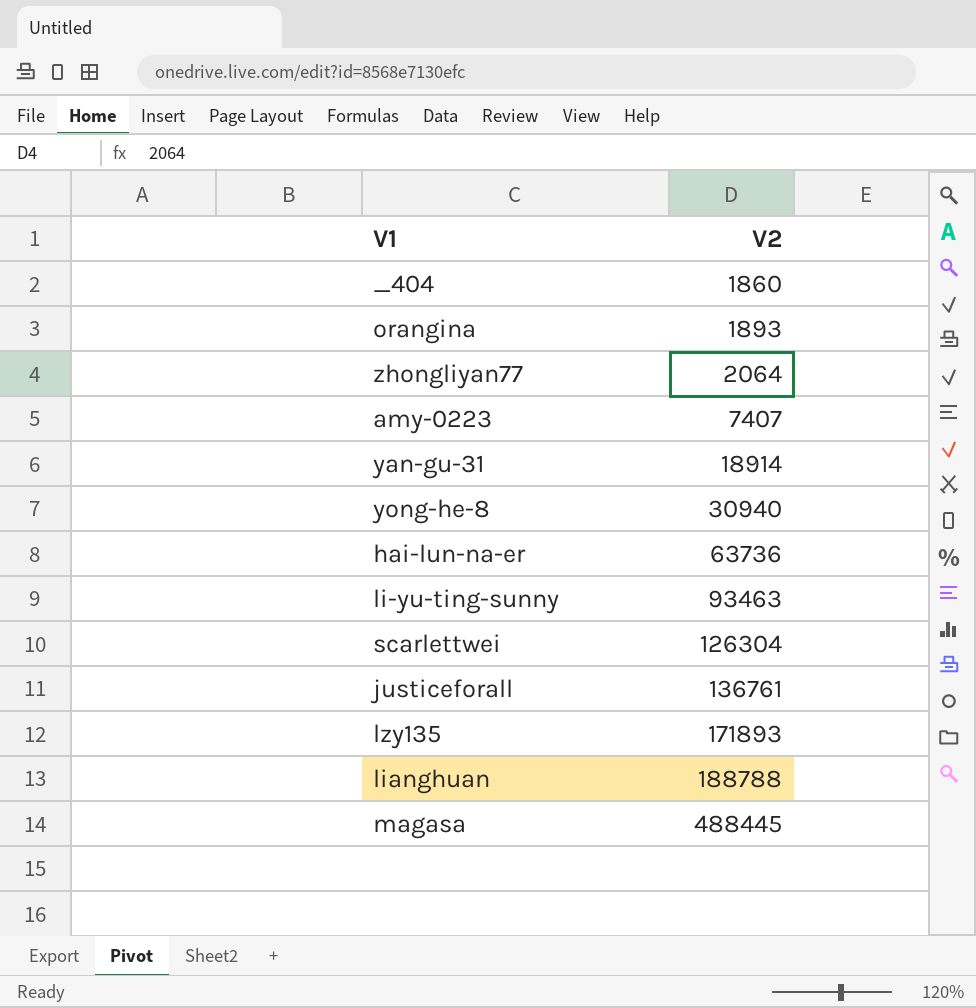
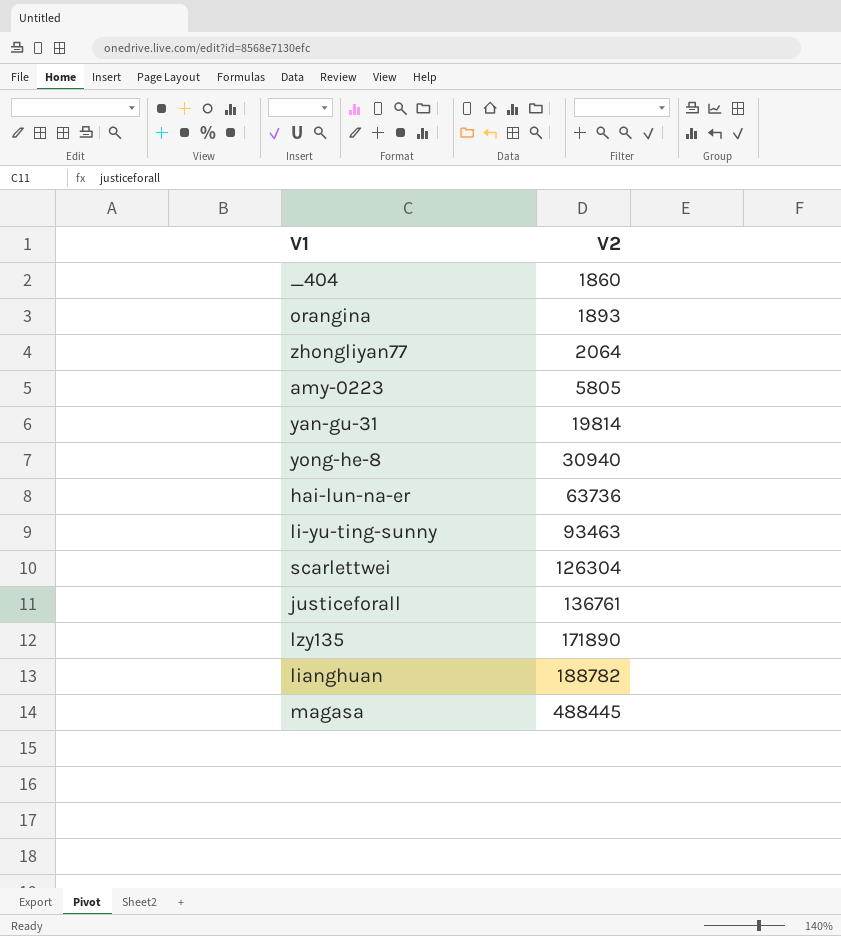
amy-0223 | V2: 7407 -> 5805
yan-gu-31 | V2: 18914 -> 19814
lzy135 | V2: 171893 -> 171890
lianghuan | V2: 188788 -> 188782

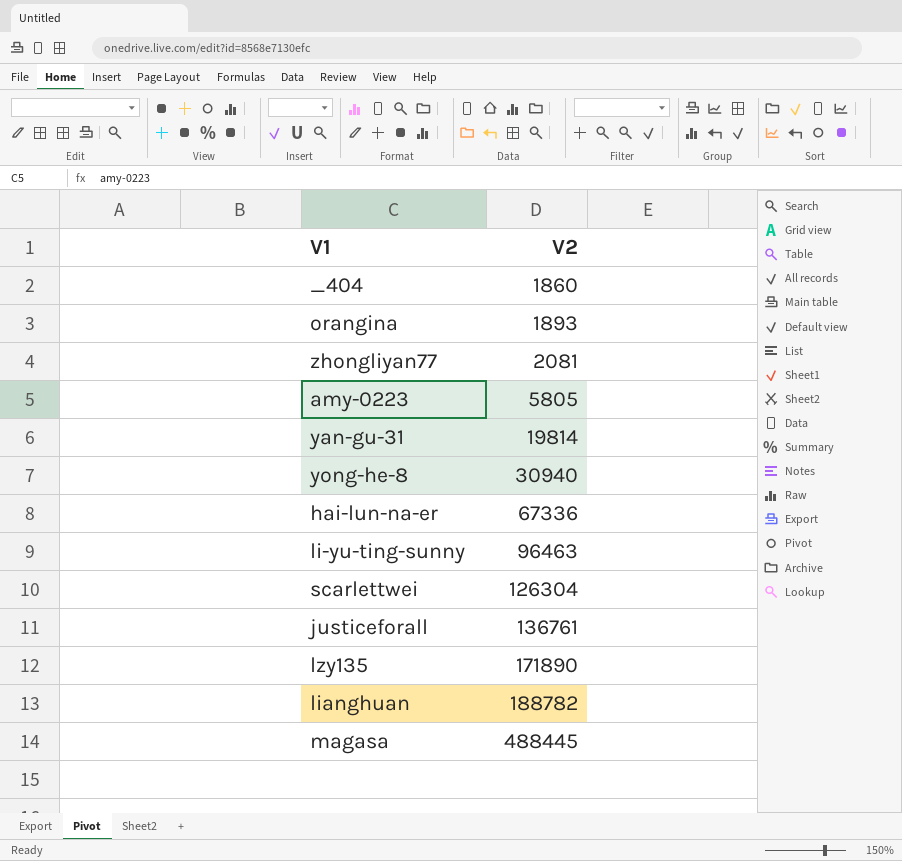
zhongliyan77 | V2: 2064 -> 2081
hai-lun-na-er | V2: 63736 -> 67336
li-yu-ting-sunny | V2: 93463 -> 96463

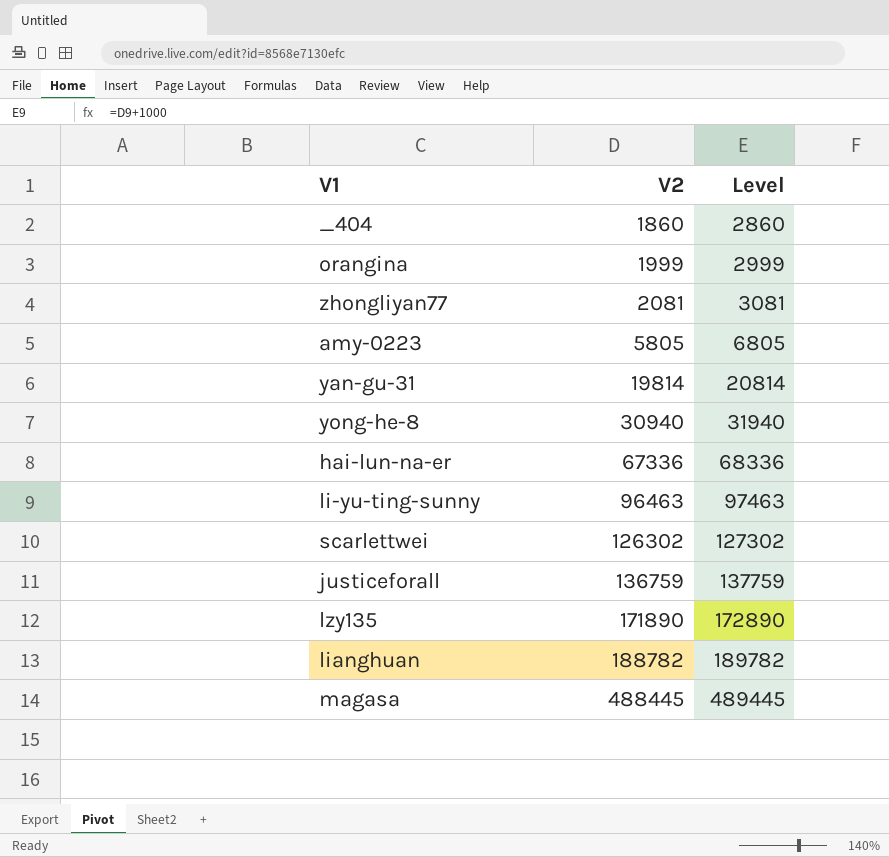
column Level | formula: none -> [V2] + 1000
orangina | V2: 1893 -> 1999
scarlettwei | V2: 126304 -> 126302
justiceforall | V2: 136761 -> 136759

